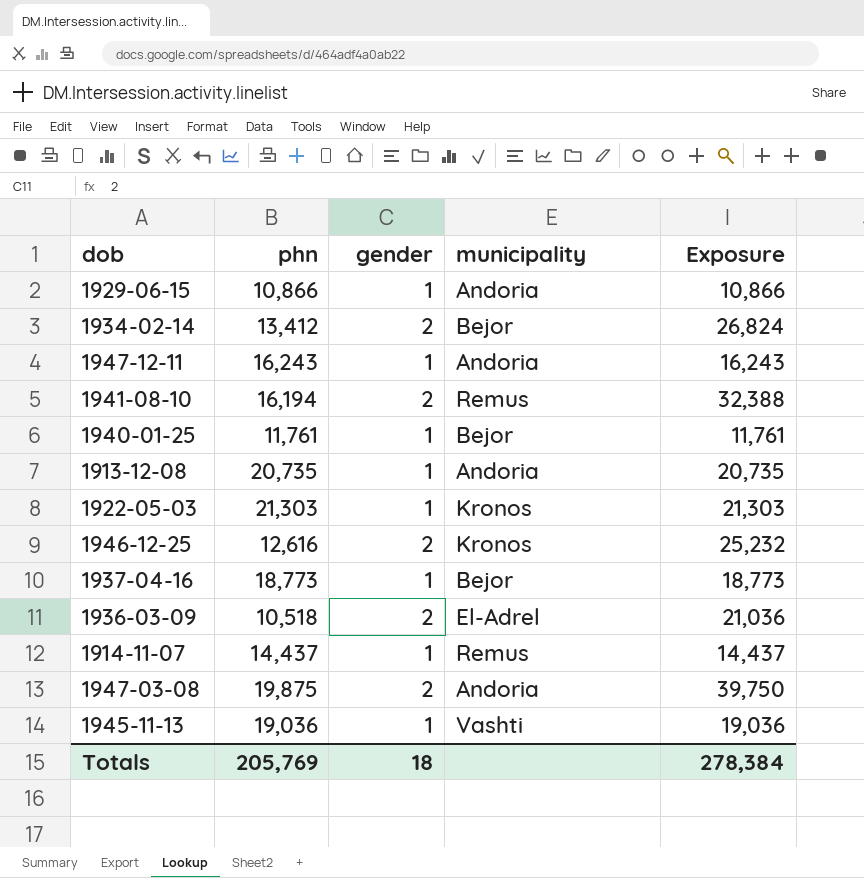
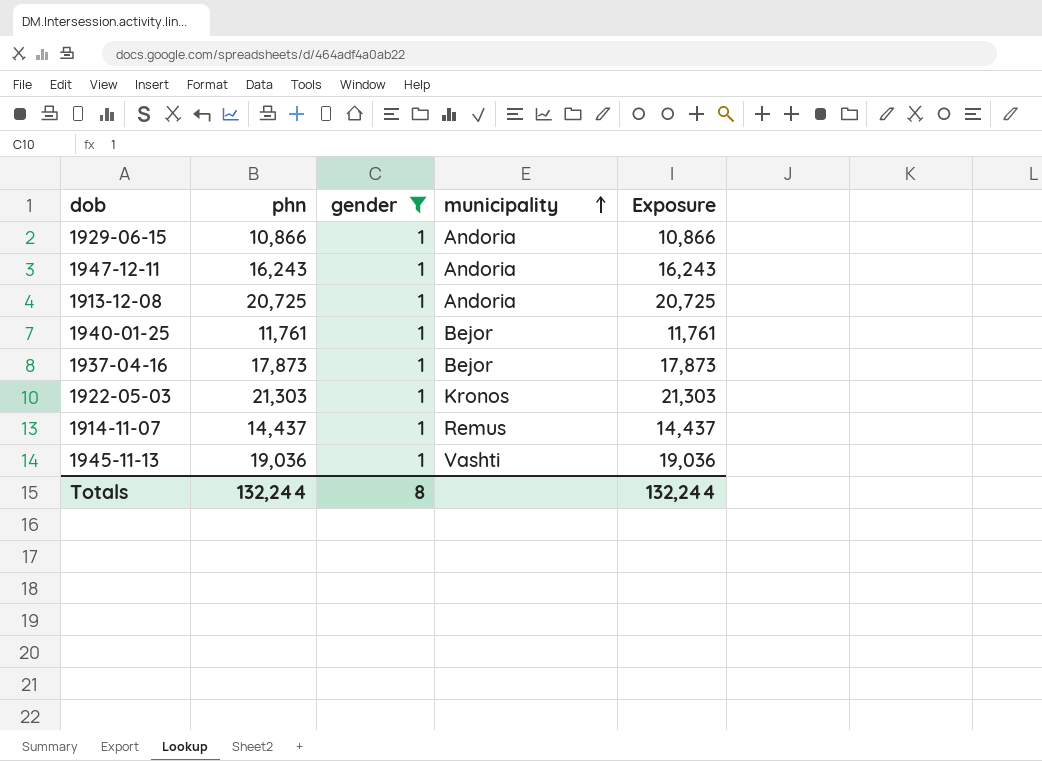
filter: none -> gender = 1
row order: none -> municipality ascending
1913-12-08 | phn: 20,735 -> 20,725
1913-12-08 | Exposure: 20,735 -> 20,725
1937-04-16 | phn: 18,773 -> 17,873
1937-04-16 | Exposure: 18,773 -> 17,873
Totals | phn: 205,769 -> 132,244
Totals | gender: 18 -> 8
Totals | Exposure: 278,384 -> 132,244

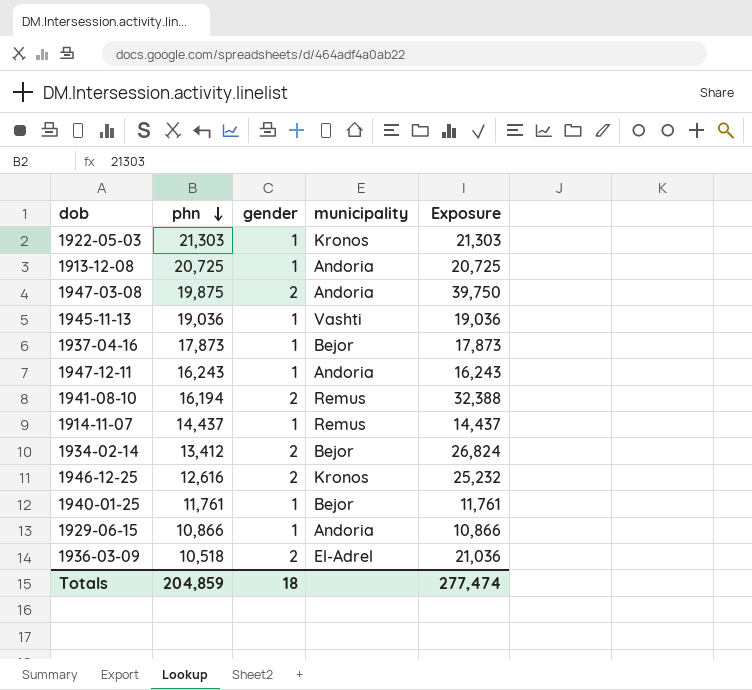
filter: gender = 1 -> none
row order: municipality ascending -> phn descending
Totals | phn: 132,244 -> 204,859
Totals | gender: 8 -> 18
Totals | Exposure: 132,244 -> 277,474

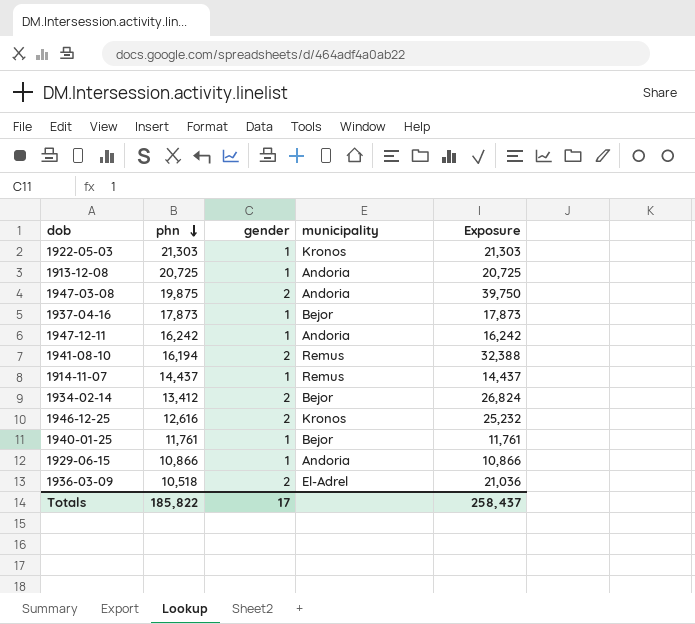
row 1945-11-13: 19,036 | 1 | Vashti | 19,036 -> none
1947-12-11 | phn: 16,243 -> 16,242
1947-12-11 | Exposure: 16,243 -> 16,242
Totals | phn: 204,859 -> 185,822
Totals | gender: 18 -> 17
Totals | Exposure: 277,474 -> 258,437

